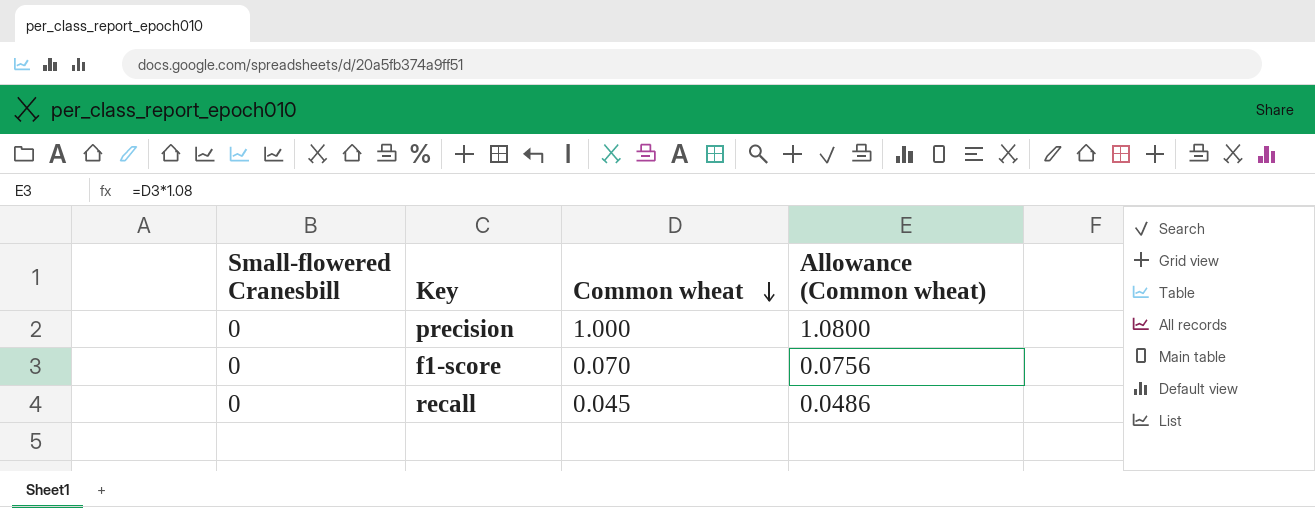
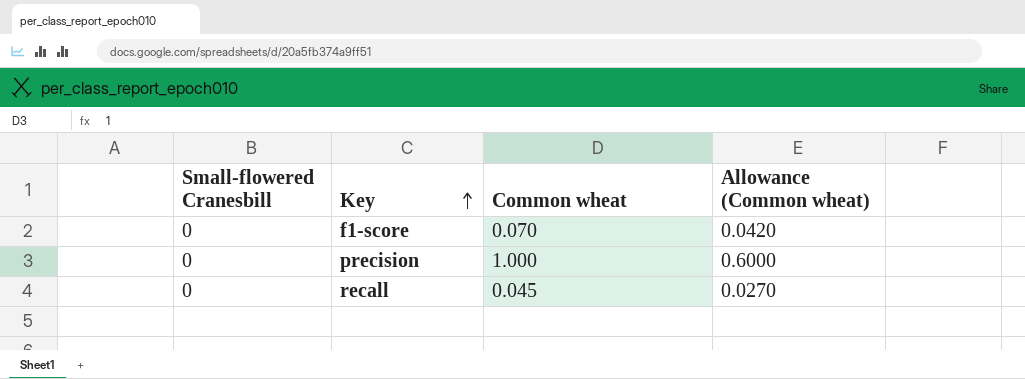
row order: Common wheat descending -> Key ascending
column Allowance (Common wheat) | formula: [Common wheat] * 1.08 -> [Common wheat] * 0.6

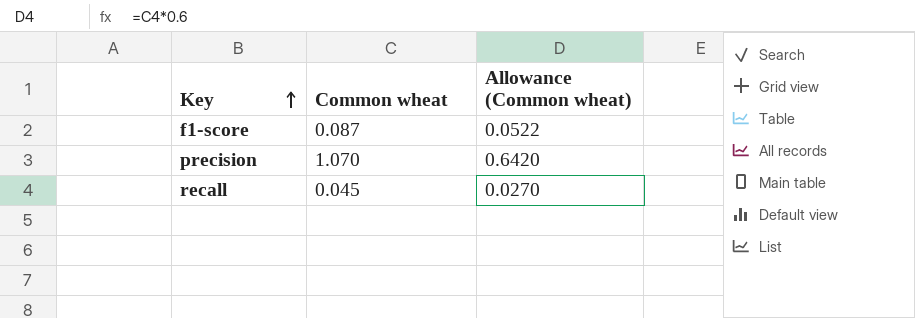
column Small-flowered Cranesbill | position: 1 -> none
f1-score | Common wheat: 0.070 -> 0.087
f1-score | Allowance (Common wheat): 0.0420 -> 0.0522
precision | Common wheat: 1.000 -> 1.070
precision | Allowance (Common wheat): 0.6000 -> 0.6420

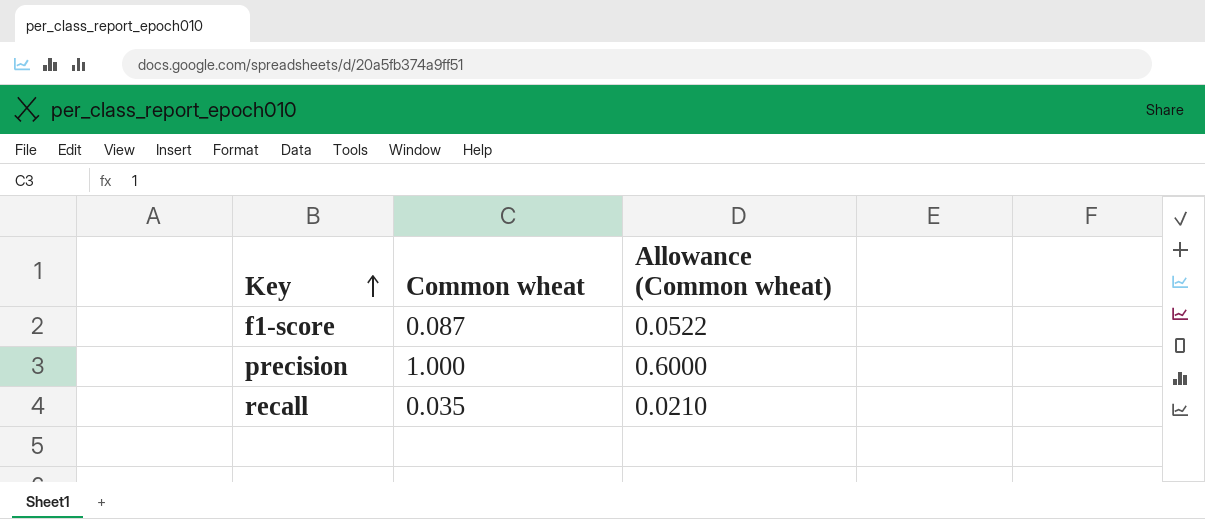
precision | Common wheat: 1.070 -> 1.000
precision | Allowance (Common wheat): 0.6420 -> 0.6000
recall | Common wheat: 0.045 -> 0.035
recall | Allowance (Common wheat): 0.0270 -> 0.0210

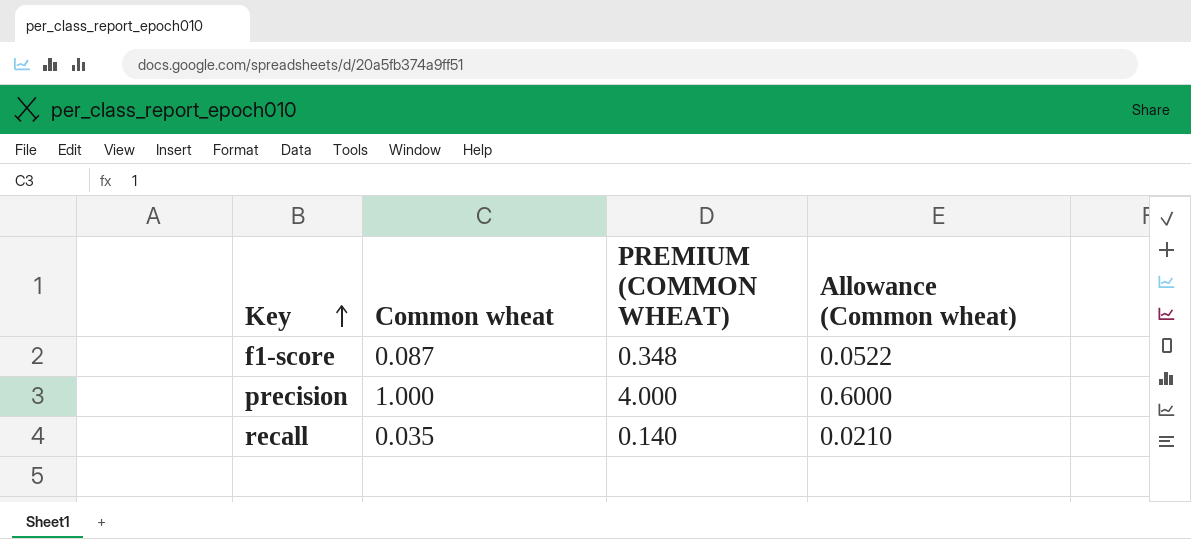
column PREMIUM (COMMON WHEAT) | formula: none -> [Common wheat] * 4

